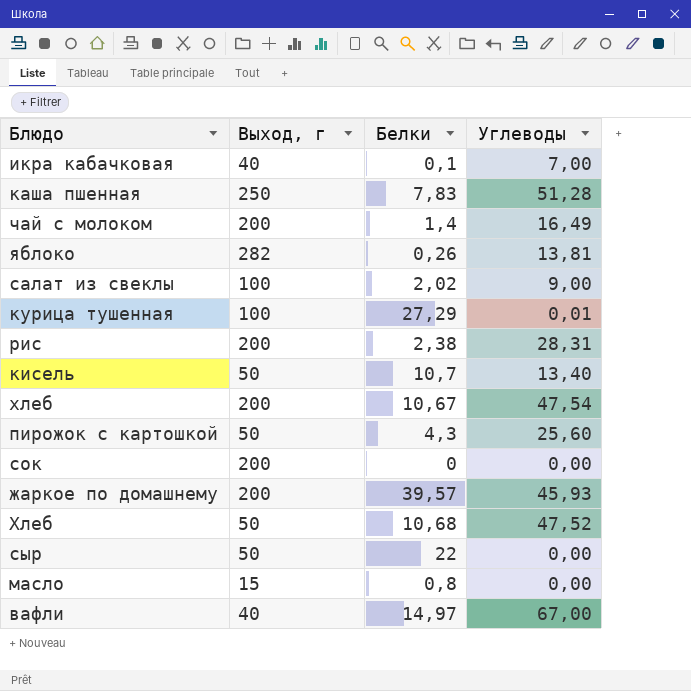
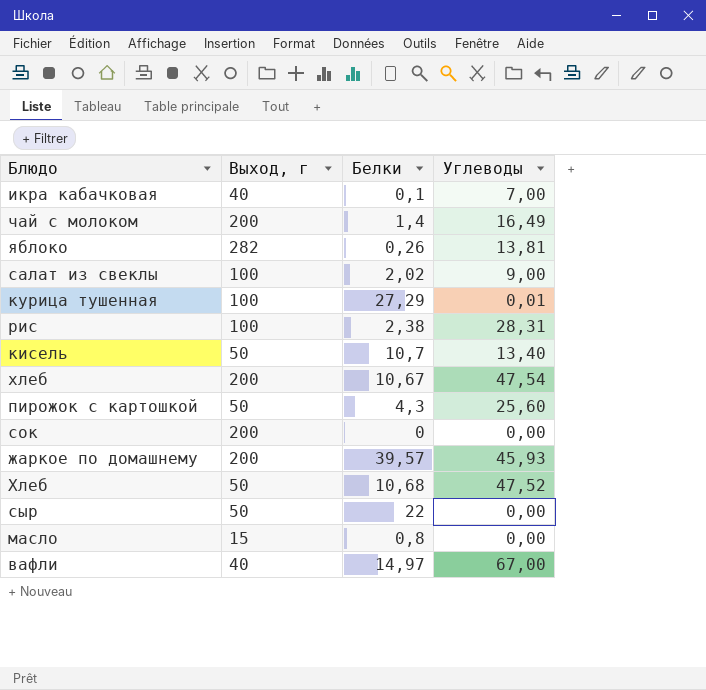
row каша пшенная: 250 | 7,83 | 51,28 -> none
рис | Выход, г: 200 -> 100

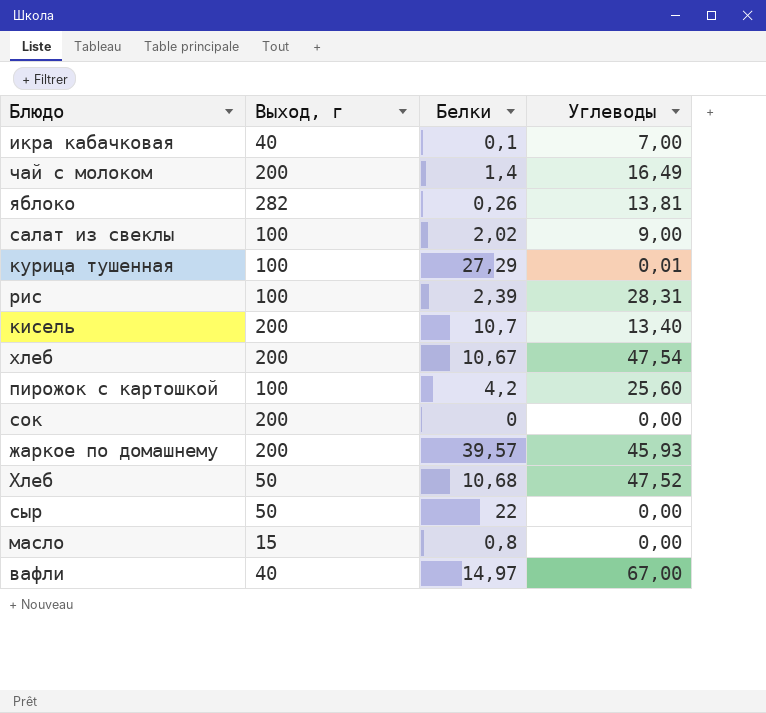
рис | Белки: 2,38 -> 2,39
кисель | Выход, г: 50 -> 200
пирожок с картошкой | Выход, г: 50 -> 100
пирожок с картошкой | Белки: 4,3 -> 4,2

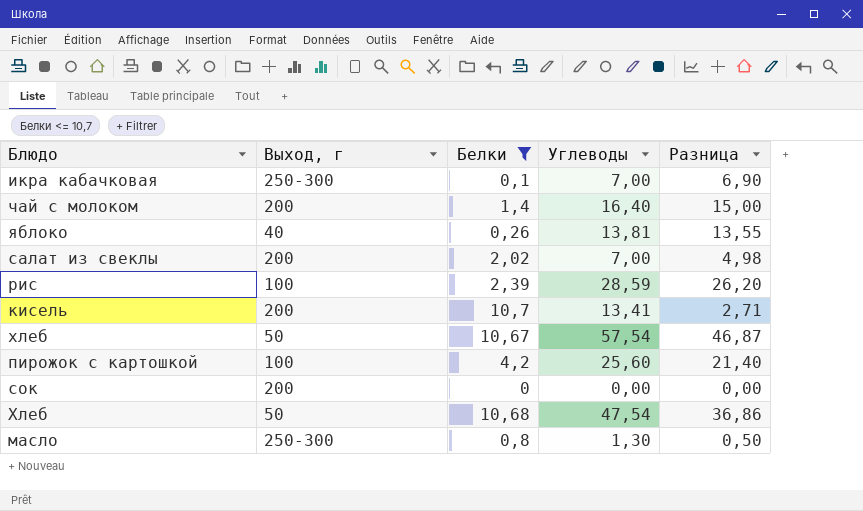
filter: none -> Белки <= 10,7
column Разница | formula: none -> [Углеводы] - [Белки]
икра кабачковая | Выход, г: 40 -> 250-300
чай с молоком | Углеводы: 16,49 -> 16,40
яблоко | Выход, г: 282 -> 40
салат из свеклы | Выход, г: 100 -> 200
салат из свеклы | Углеводы: 9,00 -> 7,00
рис | Углеводы: 28,31 -> 28,59
кисель | Углеводы: 13,40 -> 13,41
хлеб | Выход, г: 200 -> 50
хлеб | Углеводы: 47,54 -> 57,54
Хлеб | Углеводы: 47,52 -> 47,54
масло | Выход, г: 15 -> 250-300
масло | Углеводы: 0,00 -> 1,30

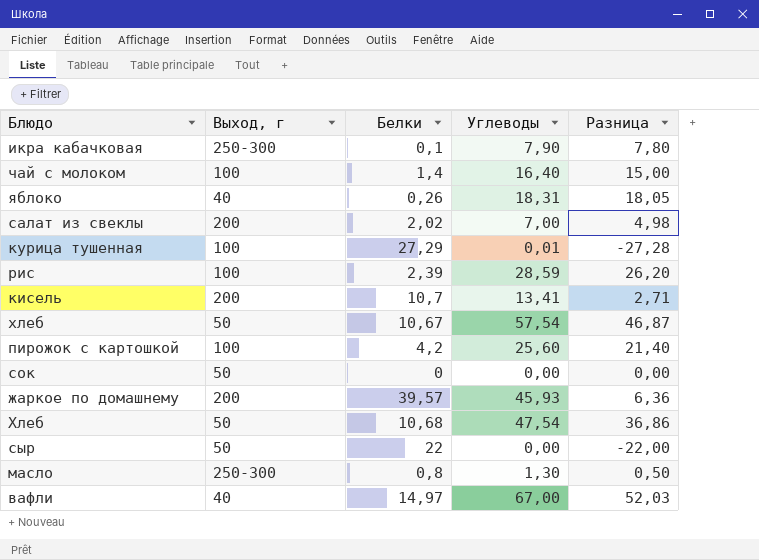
filter: Белки <= 10,7 -> none
икра кабачковая | Углеводы: 7,00 -> 7,90
икра кабачковая | Разница: 6,90 -> 7,80
чай с молоком | Выход, г: 200 -> 100
яблоко | Углеводы: 13,81 -> 18,31
яблоко | Разница: 13,55 -> 18,05
сок | Выход, г: 200 -> 50

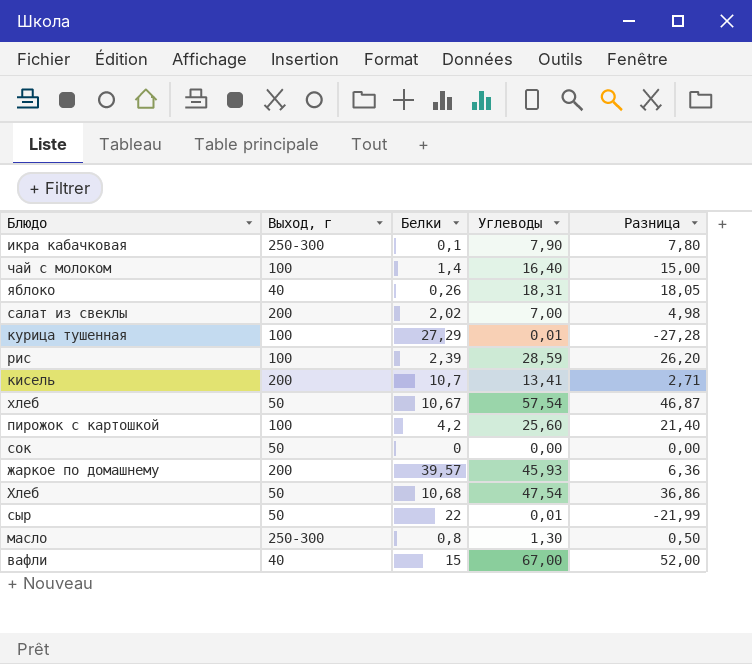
сыр | Углеводы: 0,00 -> 0,01
сыр | Разница: -22,00 -> -21,99
вафли | Белки: 14,97 -> 15
вафли | Разница: 52,03 -> 52,00

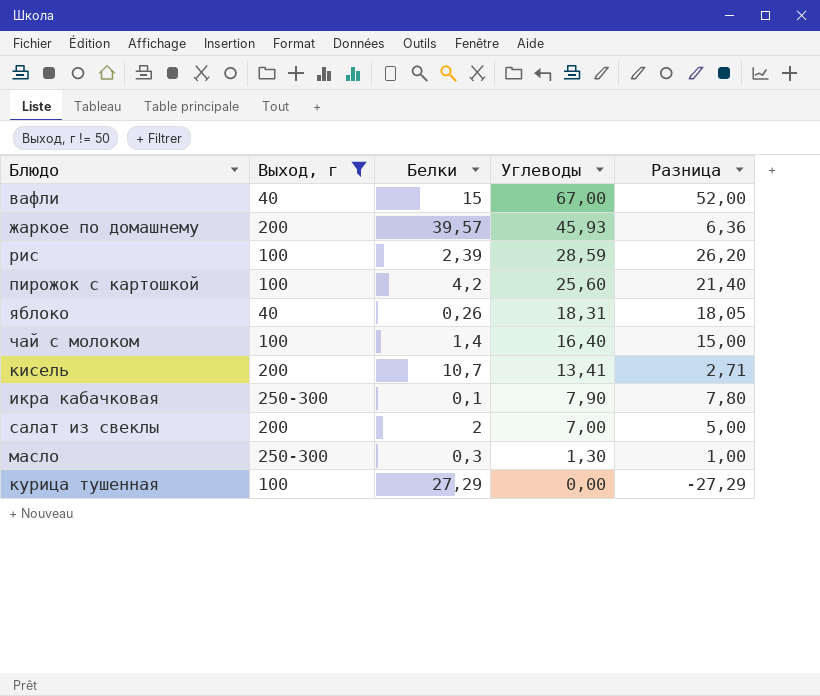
filter: none -> Выход, г != 50
row order: none -> Углеводы descending
салат из свеклы | Белки: 2,02 -> 2
салат из свеклы | Разница: 4,98 -> 5,00
масло | Белки: 0,8 -> 0,3
масло | Разница: 0,50 -> 1,00
курица тушенная | Углеводы: 0,01 -> 0,00
курица тушенная | Разница: -27,28 -> -27,29

